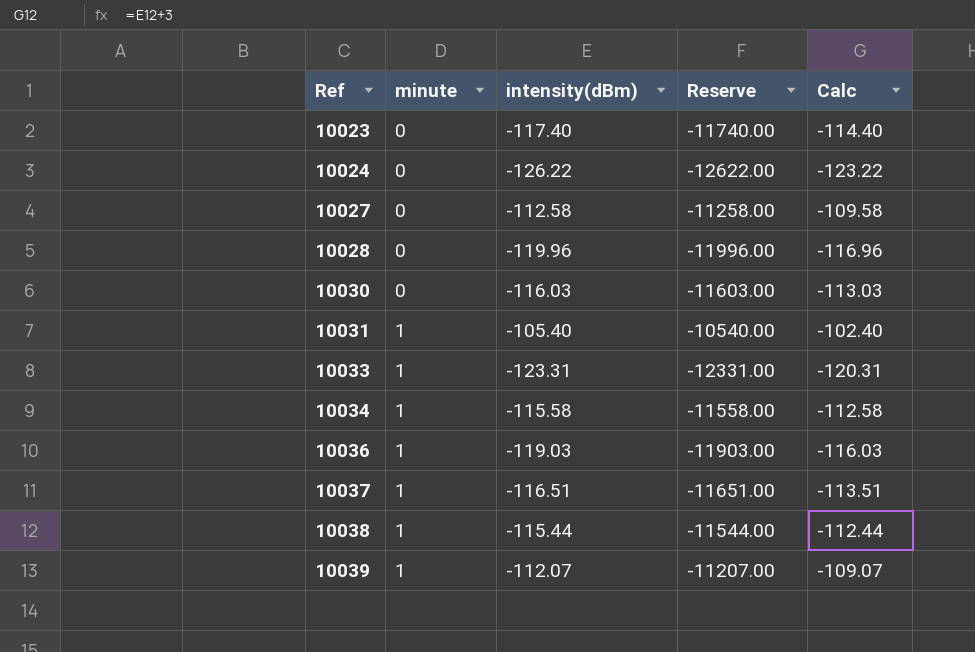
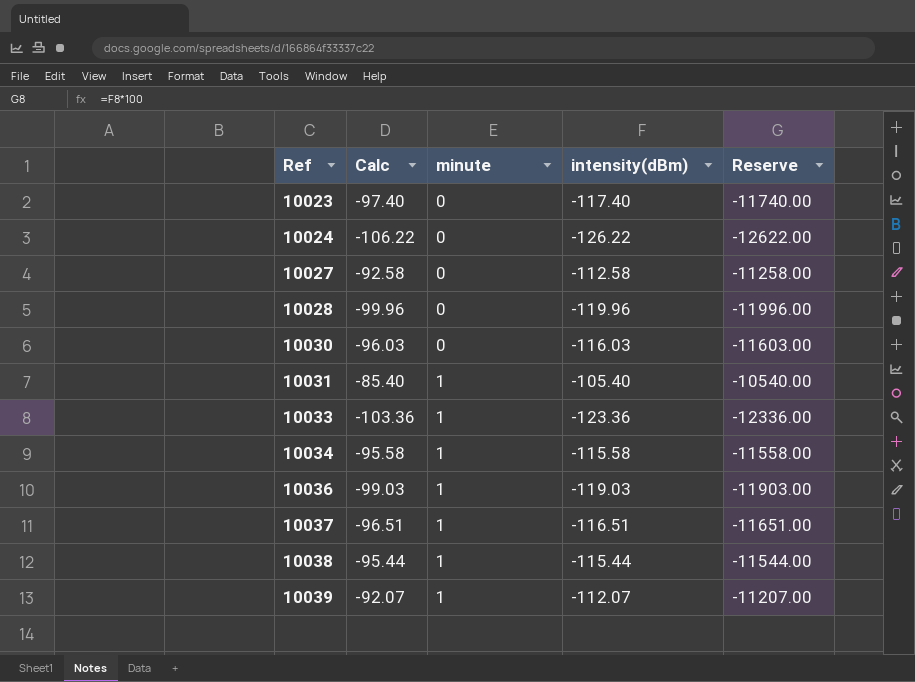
column Calc | formula: [intensity(dBm)] + 3 -> [intensity(dBm)] + 20
column Calc | position: 5 -> 2
10033 | intensity(dBm): -123.31 -> -123.36
10033 | Reserve: -12331.00 -> -12336.00

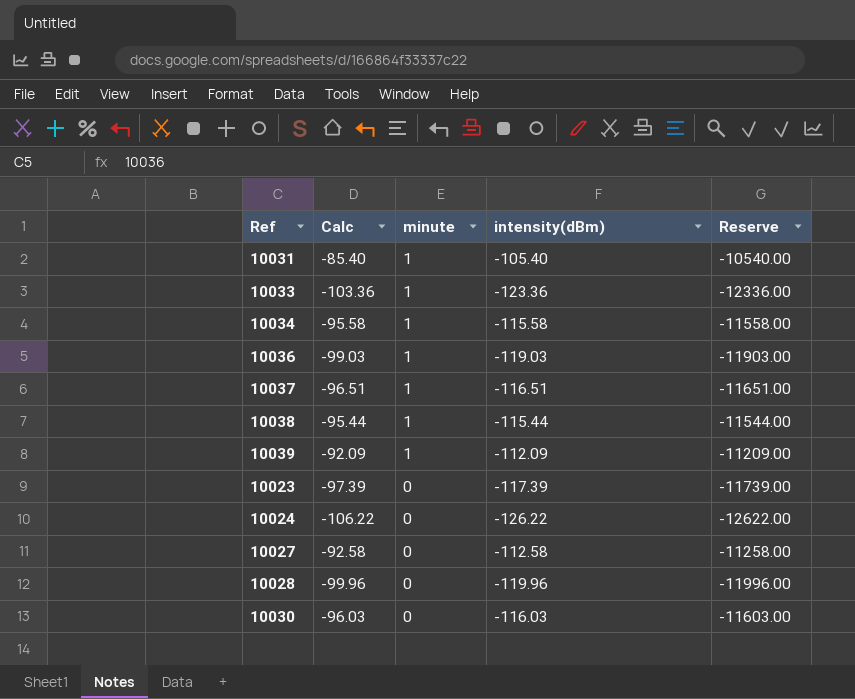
row order: Ref ascending -> minute descending
10039 | Calc: -92.07 -> -92.09
10039 | intensity(dBm): -112.07 -> -112.09
10039 | Reserve: -11207.00 -> -11209.00
10023 | Calc: -97.40 -> -97.39
10023 | intensity(dBm): -117.40 -> -117.39
10023 | Reserve: -11740.00 -> -11739.00

